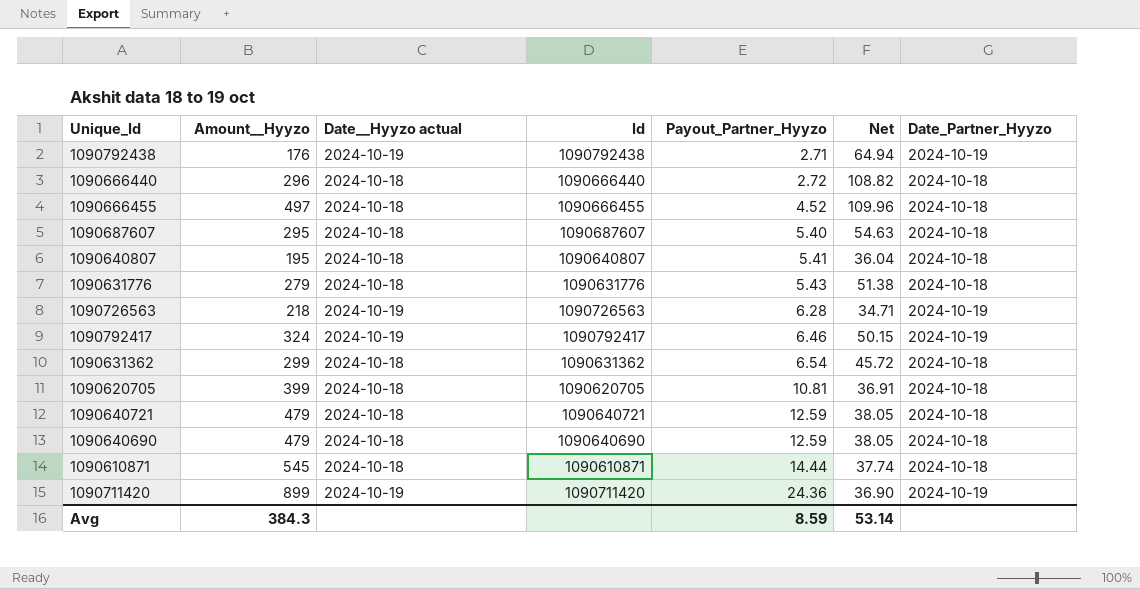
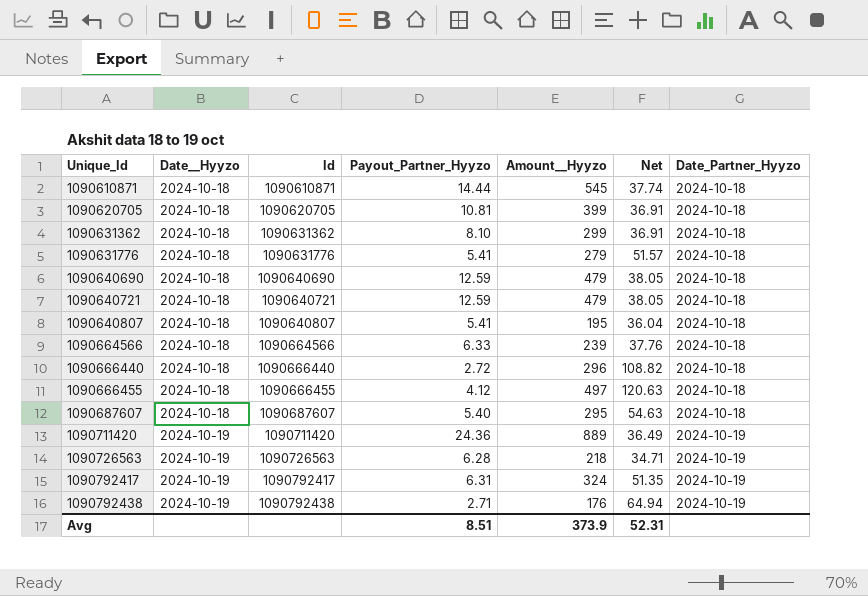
row order: Payout_Partner_Hyyzo ascending -> Unique_Id ascending
column name: Date__Hyyzo actual -> Date__Hyyzo
column Amount__Hyyzo | position: 2 -> 5
1090631362 | Payout_Partner_Hyyzo: 6.54 -> 8.10
1090631362 | Net: 45.72 -> 36.91
1090631776 | Payout_Partner_Hyyzo: 5.43 -> 5.41
1090631776 | Net: 51.38 -> 51.57
row 1090664566: none -> 2024-10-18 | 1090664566 | 6.33 | 239 | 37.76 | 2024-10-18
1090666455 | Payout_Partner_Hyyzo: 4.52 -> 4.12
1090666455 | Net: 109.96 -> 120.63
1090711420 | Amount__Hyyzo: 899 -> 889
1090711420 | Net: 36.90 -> 36.49
1090792417 | Payout_Partner_Hyyzo: 6.46 -> 6.31
1090792417 | Net: 50.15 -> 51.35
Avg | Payout_Partner_Hyyzo: 8.59 -> 8.51
Avg | Amount__Hyyzo: 384.3 -> 373.9
Avg | Net: 53.14 -> 52.31

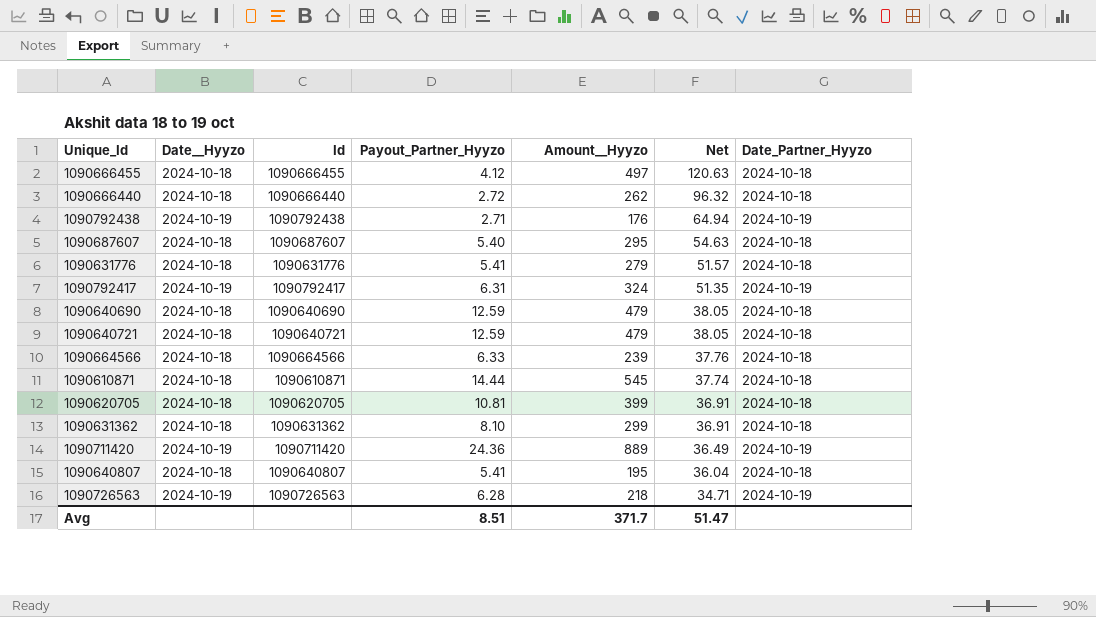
row order: Unique_Id ascending -> Net descending
1090666440 | Amount__Hyyzo: 296 -> 262
1090666440 | Net: 108.82 -> 96.32
Avg | Amount__Hyyzo: 373.9 -> 371.7
Avg | Net: 52.31 -> 51.47

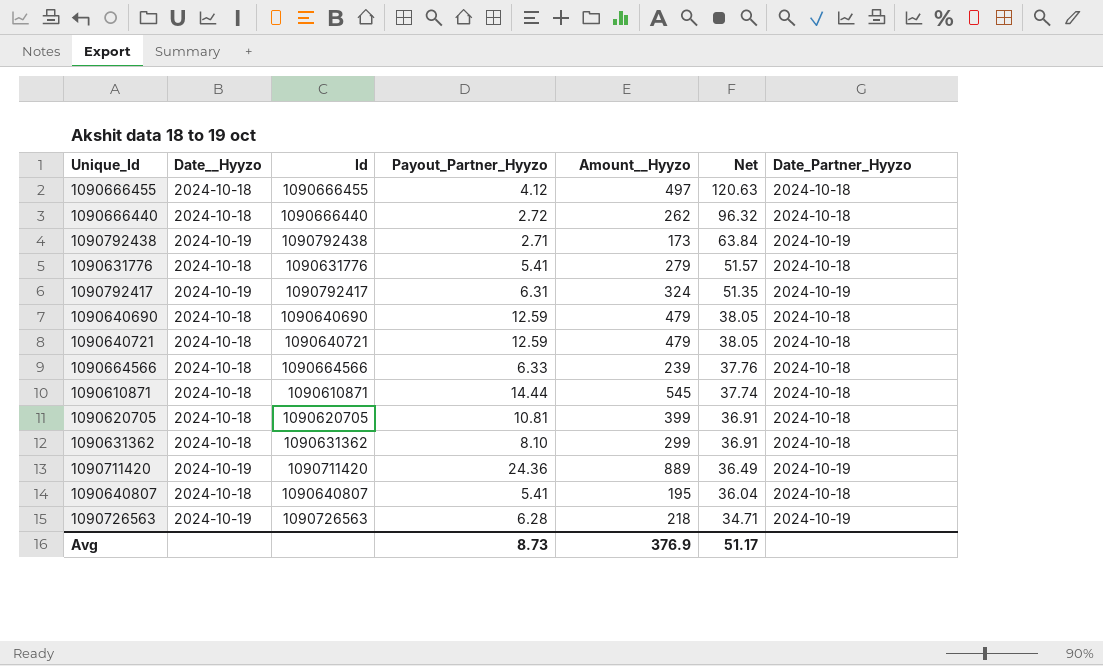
row 1090687607: 2024-10-18 | 1090687607 | 5.40 | 295 | 54.63 | 2024-10-18 -> none
1090792438 | Amount__Hyyzo: 176 -> 173
1090792438 | Net: 64.94 -> 63.84
Avg | Payout_Partner_Hyyzo: 8.51 -> 8.73
Avg | Amount__Hyyzo: 371.7 -> 376.9
Avg | Net: 51.47 -> 51.17

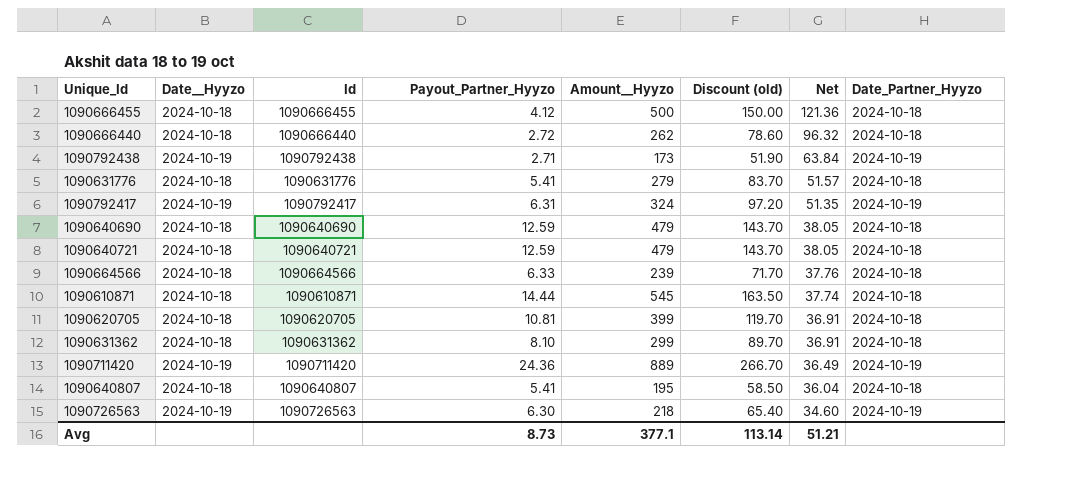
column Discount (old) | formula: none -> [Amount__Hyyzo] * 0.3
1090666455 | Amount__Hyyzo: 497 -> 500
1090666455 | Net: 120.63 -> 121.36
1090726563 | Payout_Partner_Hyyzo: 6.28 -> 6.30
1090726563 | Net: 34.71 -> 34.60
Avg | Amount__Hyyzo: 376.9 -> 377.1
Avg | Net: 51.17 -> 51.21

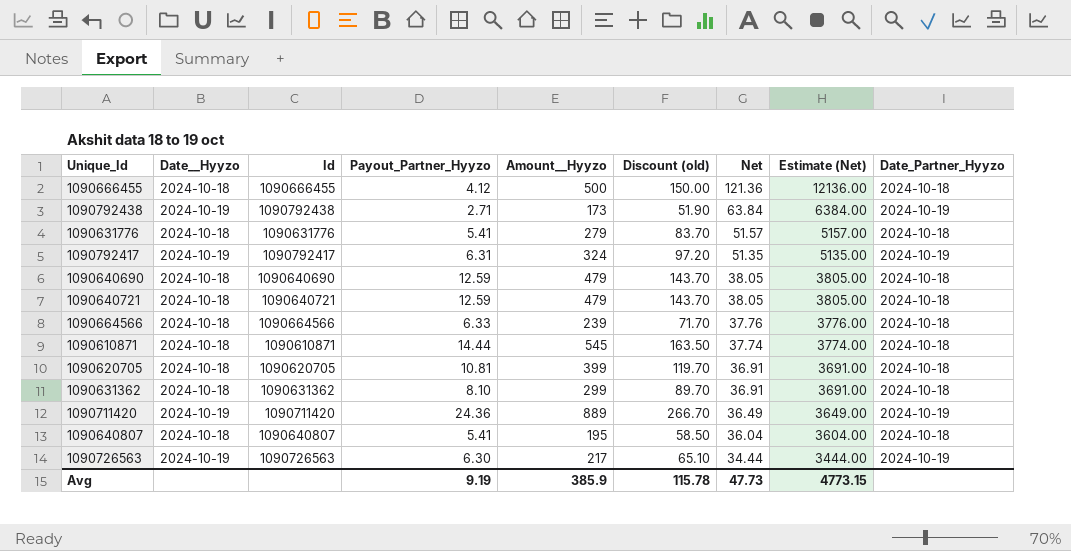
column Estimate (Net) | formula: none -> [Net] * 100
row 1090666440: 2024-10-18 | 1090666440 | 2.72 | 262 | 78.60 | 96.32 | 2024-10-18 -> none
1090726563 | Amount__Hyyzo: 218 -> 217
1090726563 | Discount (old): 65.40 -> 65.10
1090726563 | Net: 34.60 -> 34.44
Avg | Payout_Partner_Hyyzo: 8.73 -> 9.19
Avg | Amount__Hyyzo: 377.1 -> 385.9
Avg | Discount (old): 113.14 -> 115.78
Avg | Net: 51.21 -> 47.73

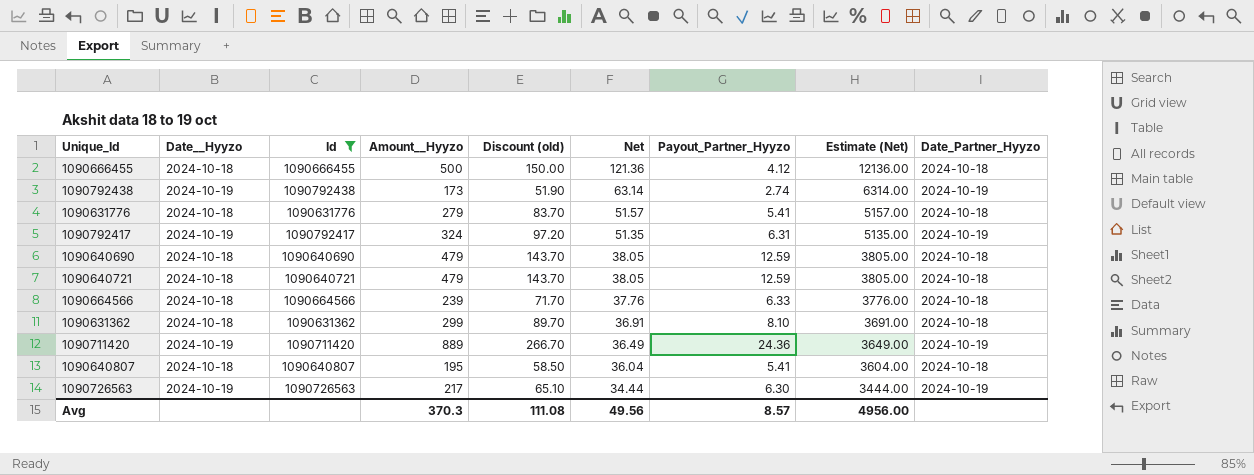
filter: none -> Id >= 1090631362
column Payout_Partner_Hyyzo | position: 4 -> 7
1090792438 | Net: 63.84 -> 63.14
1090792438 | Payout_Partner_Hyyzo: 2.71 -> 2.74
1090792438 | Estimate (Net): 6384.00 -> 6314.00
Avg | Amount__Hyyzo: 385.9 -> 370.3
Avg | Discount (old): 115.78 -> 111.08
Avg | Net: 47.73 -> 49.56
Avg | Payout_Partner_Hyyzo: 9.19 -> 8.57
Avg | Estimate (Net): 4773.15 -> 4956.00

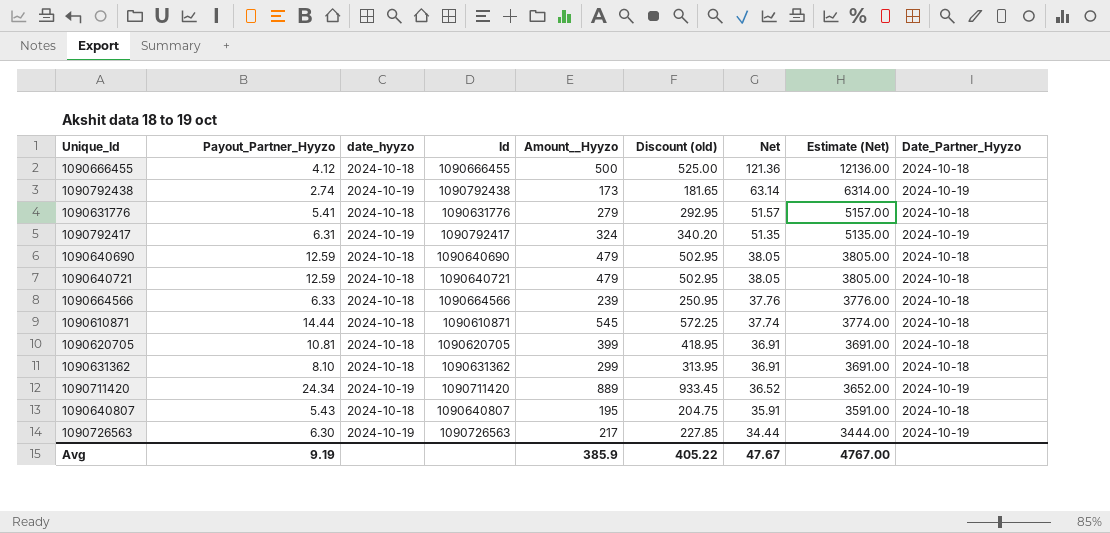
filter: Id >= 1090631362 -> none
column Payout_Partner_Hyyzo | position: 7 -> 2
column name: Date__Hyyzo -> date_hyyzo
column Discount (old) | formula: [Amount__Hyyzo] * 0.3 -> [Amount__Hyyzo] * 1.05
1090711420 | Payout_Partner_Hyyzo: 24.36 -> 24.34
1090711420 | Net: 36.49 -> 36.52
1090711420 | Estimate (Net): 3649.00 -> 3652.00
1090640807 | Payout_Partner_Hyyzo: 5.41 -> 5.43
1090640807 | Net: 36.04 -> 35.91
1090640807 | Estimate (Net): 3604.00 -> 3591.00
Avg | Payout_Partner_Hyyzo: 8.57 -> 9.19
Avg | Amount__Hyyzo: 370.3 -> 385.9
Avg | Discount (old): 111.08 -> 405.22
Avg | Net: 49.56 -> 47.67
Avg | Estimate (Net): 4956.00 -> 4767.00

